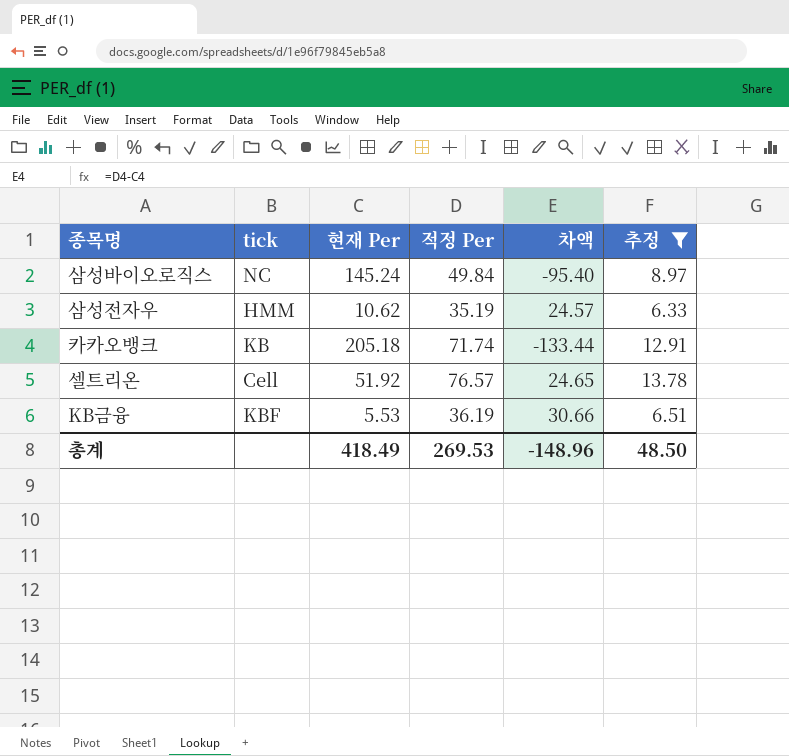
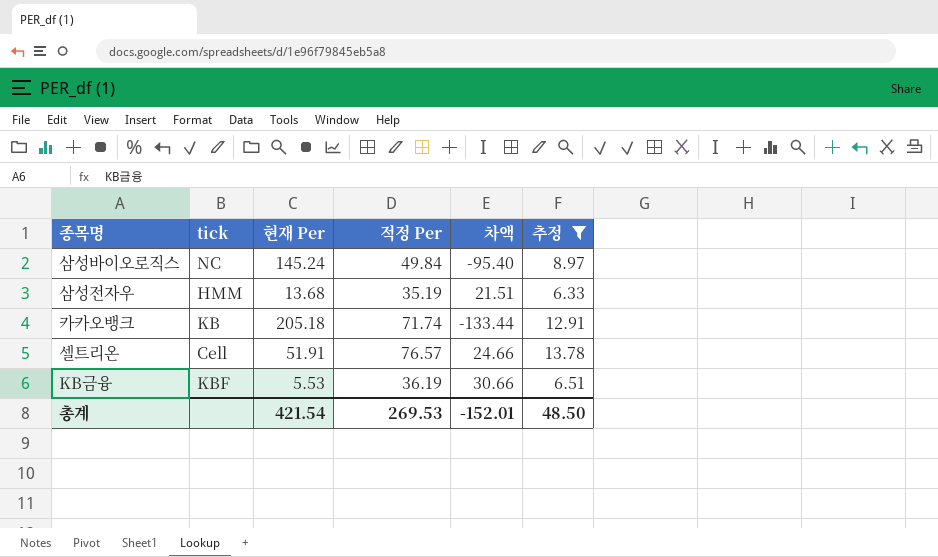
삼성전자우 | 현재 Per: 10.62 -> 13.68
삼성전자우 | 차액: 24.57 -> 21.51
셀트리온 | 현재 Per: 51.92 -> 51.91
셀트리온 | 차액: 24.65 -> 24.66
총계 | 현재 Per: 418.49 -> 421.54
총계 | 차액: -148.96 -> -152.01

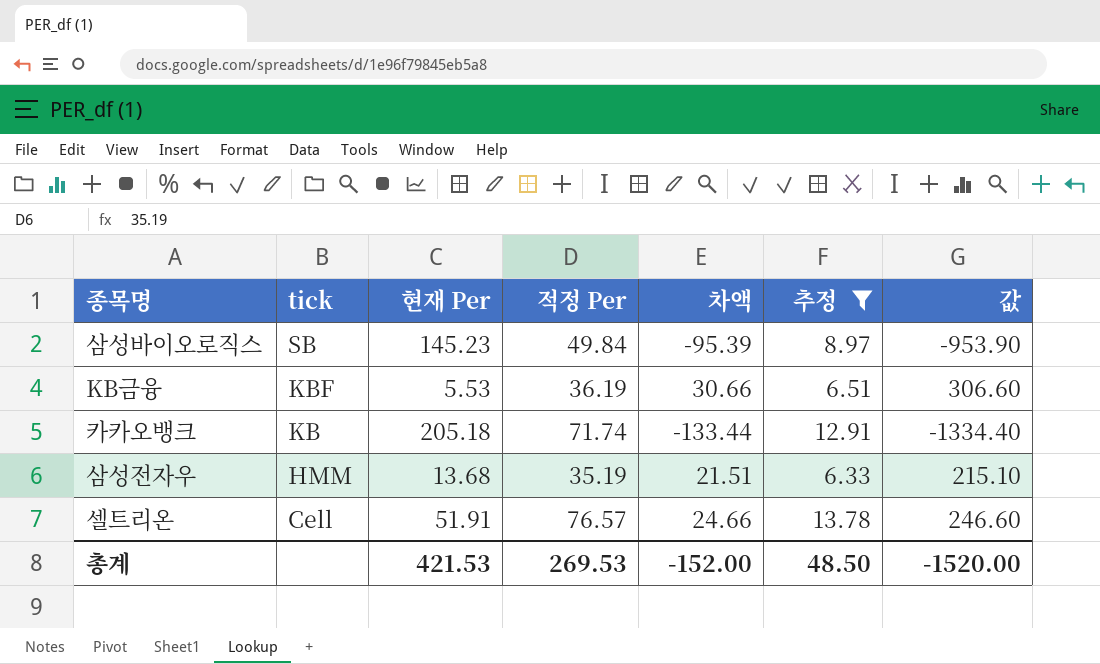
row order: none -> tick descending
column 값 | formula: none -> [차액] * 10
삼성바이오로직스 | tick: NC -> SB
삼성바이오로직스 | 현재 Per: 145.24 -> 145.23
삼성바이오로직스 | 차액: -95.40 -> -95.39
총계 | 현재 Per: 421.54 -> 421.53
총계 | 차액: -152.01 -> -152.00

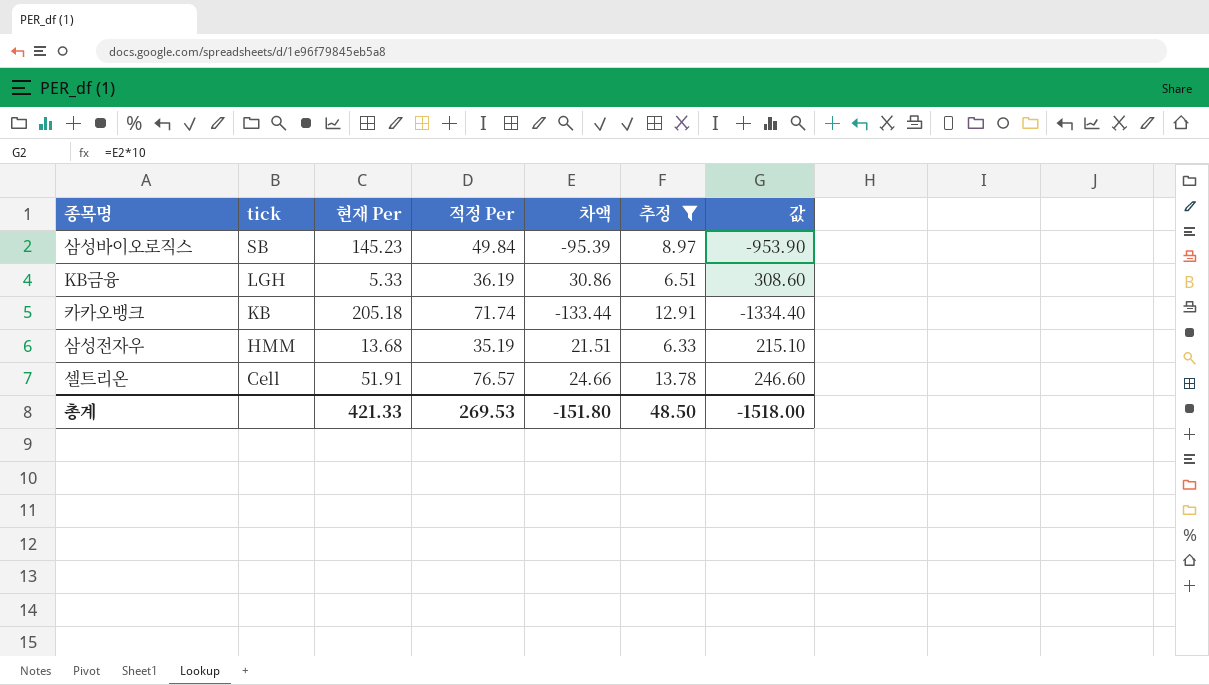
KB금융 | tick: KBF -> LGH
KB금융 | 현재 Per: 5.53 -> 5.33
KB금융 | 차액: 30.66 -> 30.86
KB금융 | 값: 306.60 -> 308.60
총계 | 현재 Per: 421.53 -> 421.33
총계 | 차액: -152.00 -> -151.80
총계 | 값: -1520.00 -> -1518.00

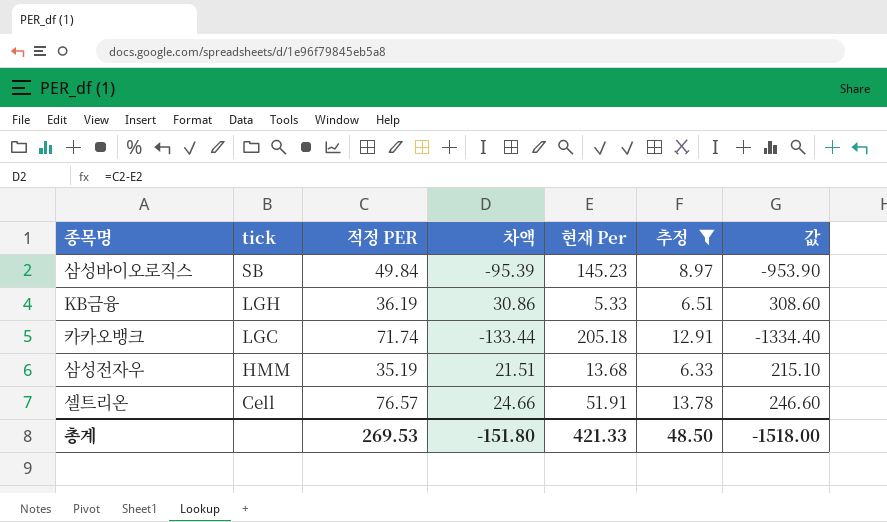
column name: 적정 Per -> 적정 PER
column 현재 Per | position: 3 -> 5
카카오뱅크 | tick: KB -> LGC

